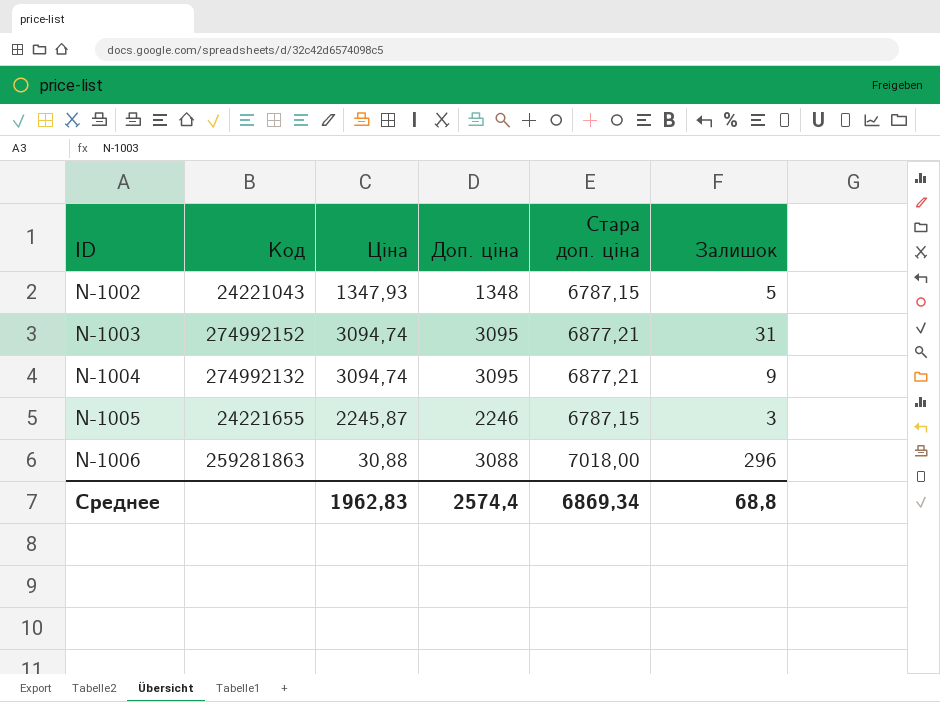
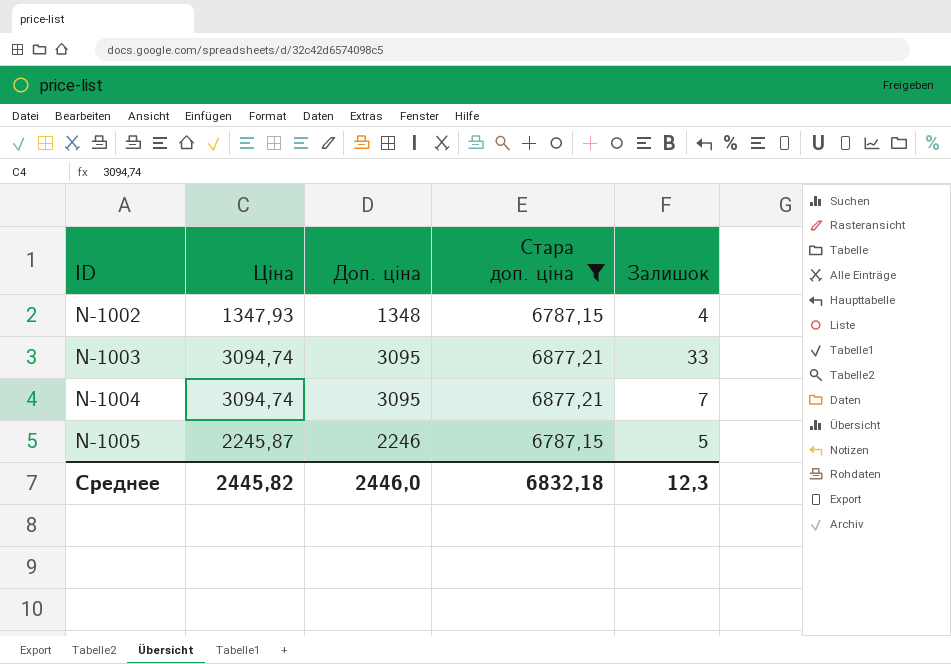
filter: none -> Стара доп. ціна != 7018,00
column Код | position: 2 -> none
N-1002 | Залишок: 5 -> 4
N-1003 | Залишок: 31 -> 33
N-1004 | Залишок: 9 -> 7
N-1005 | Залишок: 3 -> 5
Среднее | Ціна: 1962,83 -> 2445,82
Среднее | Доп. ціна: 2574,4 -> 2446,0
Среднее | Стара доп. ціна: 6869,34 -> 6832,18
Среднее | Залишок: 68,8 -> 12,3

